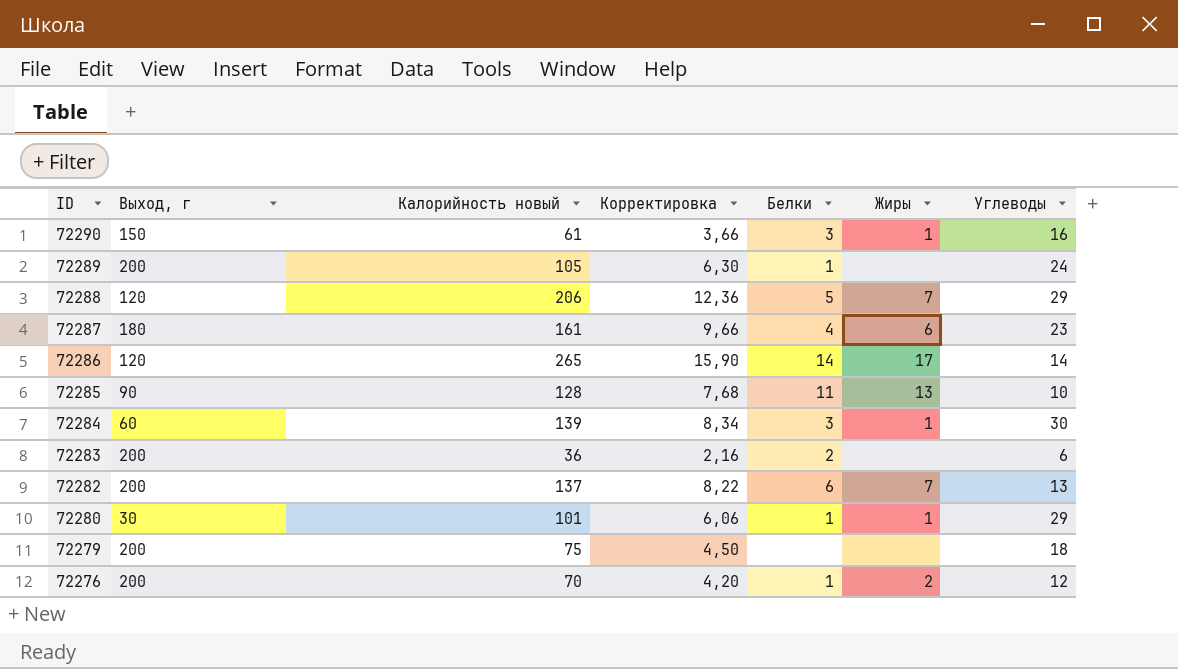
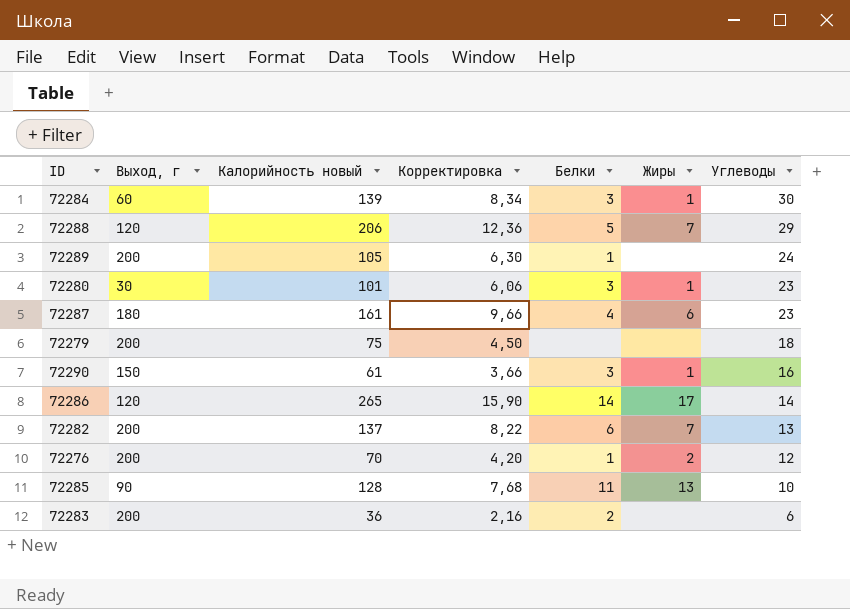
row order: ID descending -> Углеводы descending
72280 | Белки: 1 -> 3
72280 | Углеводы: 29 -> 23

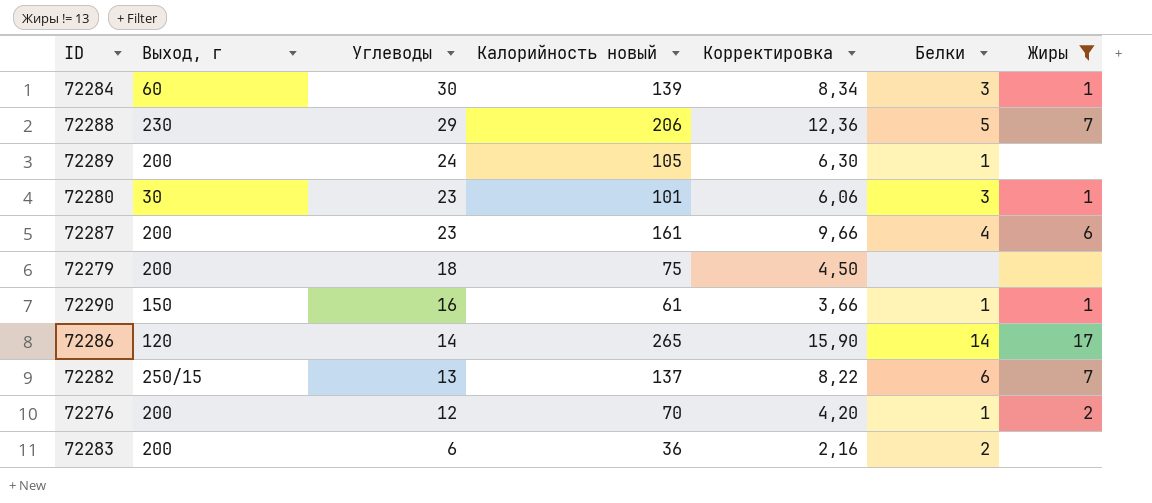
filter: none -> Жиры != 13
column Углеводы | position: 7 -> 3
72288 | Выход, г: 120 -> 230
72287 | Выход, г: 180 -> 200
72290 | Белки: 3 -> 1
72282 | Выход, г: 200 -> 250/15

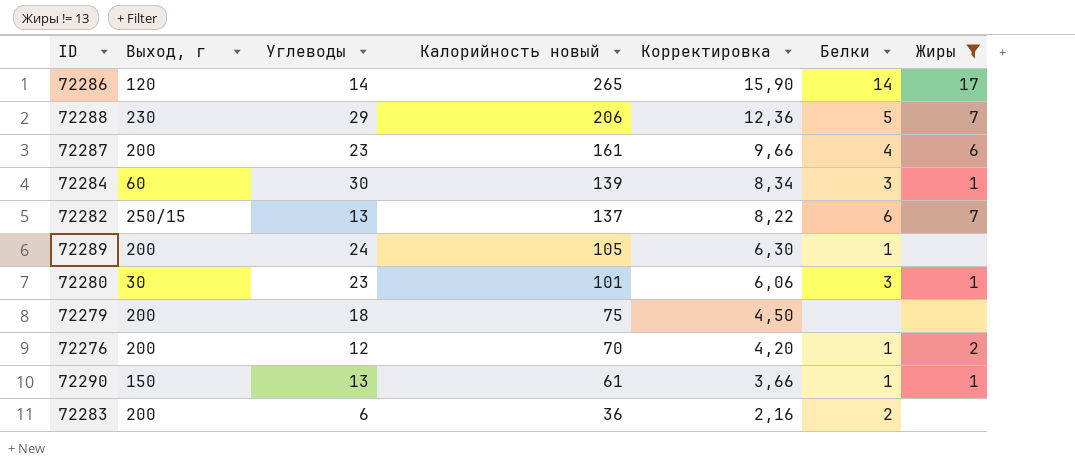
row order: Углеводы descending -> Калорийность новый descending
72290 | Углеводы: 16 -> 13

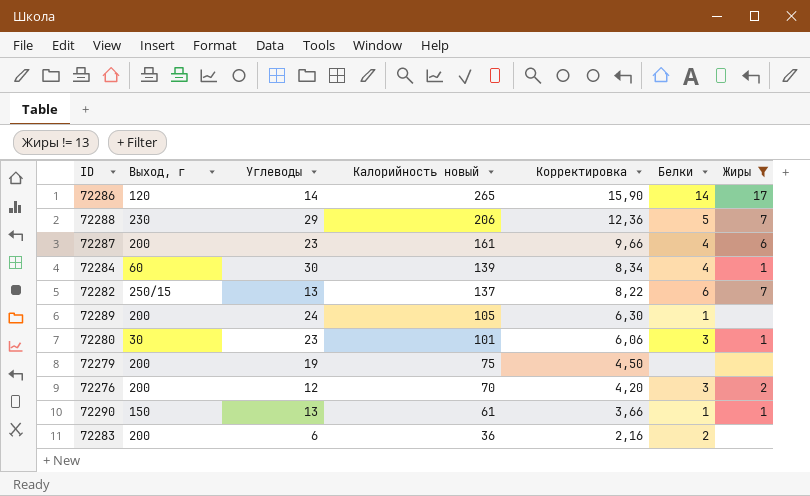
72284 | Белки: 3 -> 4
72279 | Углеводы: 18 -> 19
72276 | Белки: 1 -> 3

